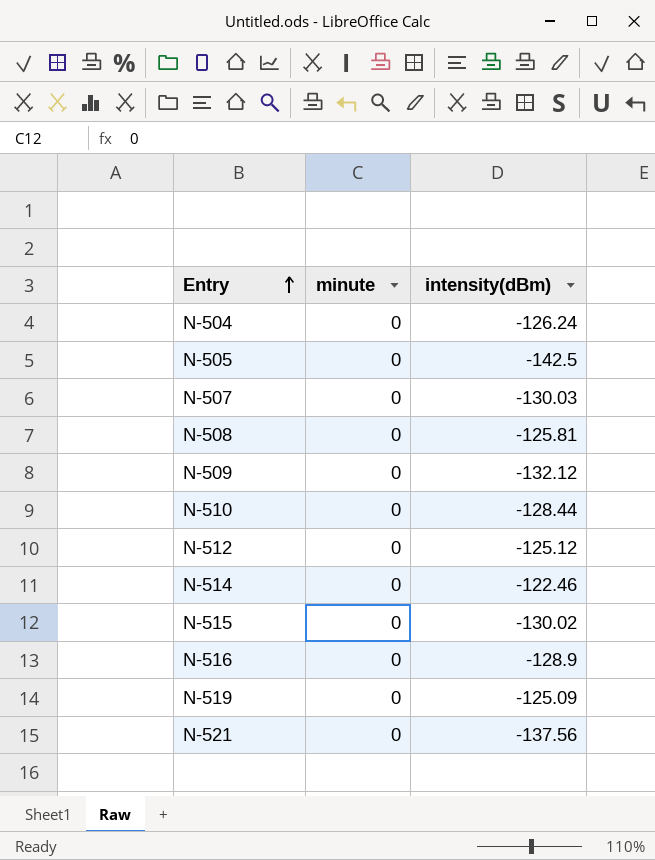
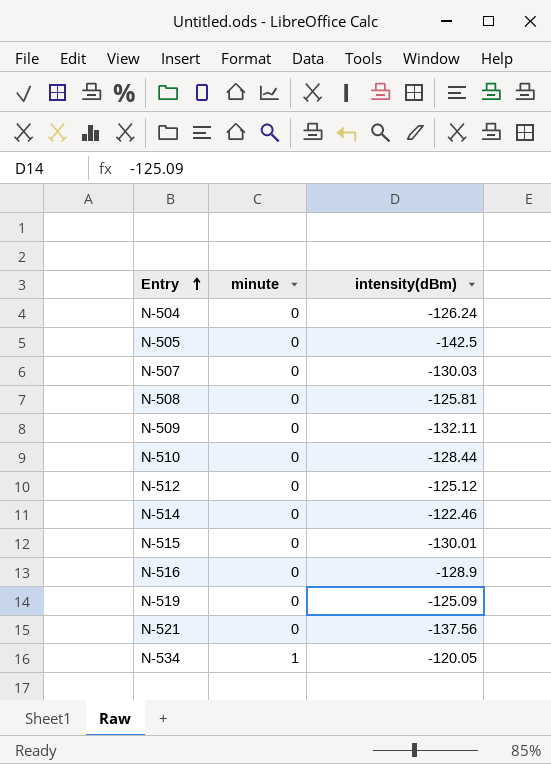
N-509 | intensity(dBm): -132.12 -> -132.11
N-515 | intensity(dBm): -130.02 -> -130.01
row N-534: none -> 1 | -120.05

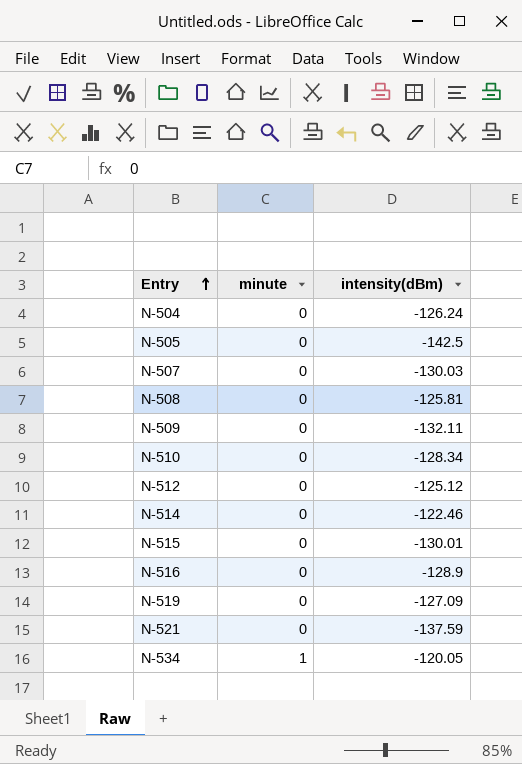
N-510 | intensity(dBm): -128.44 -> -128.34
N-519 | intensity(dBm): -125.09 -> -127.09
N-521 | intensity(dBm): -137.56 -> -137.59

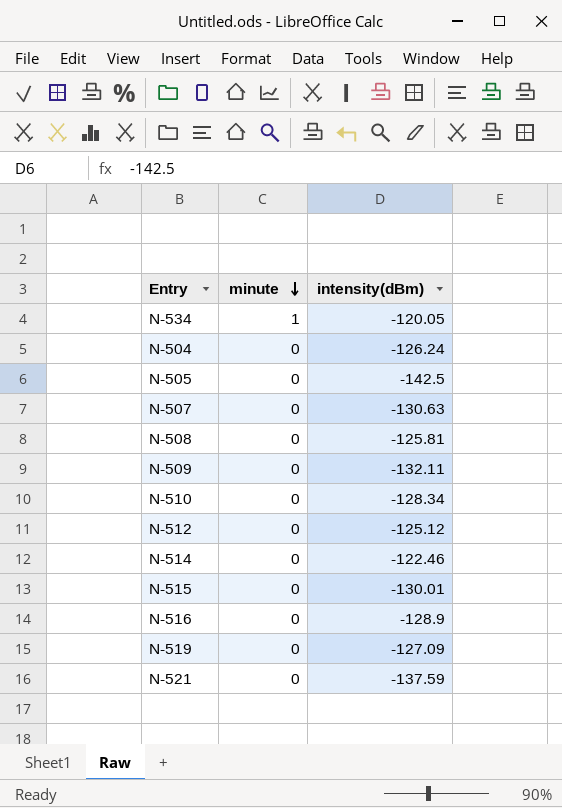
row order: Entry ascending -> minute descending
N-507 | intensity(dBm): -130.03 -> -130.63

